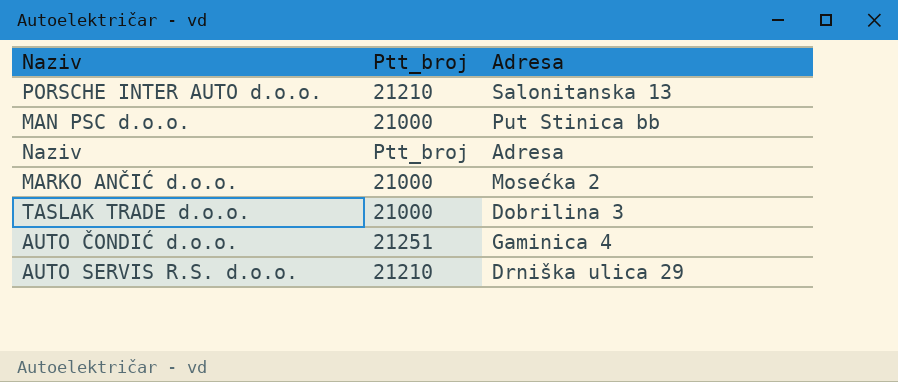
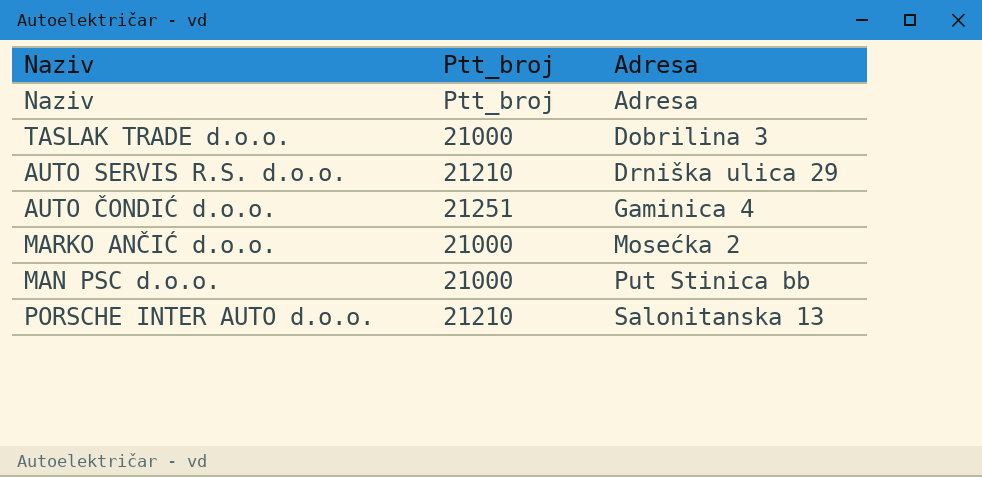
row order: none -> Adresa ascending

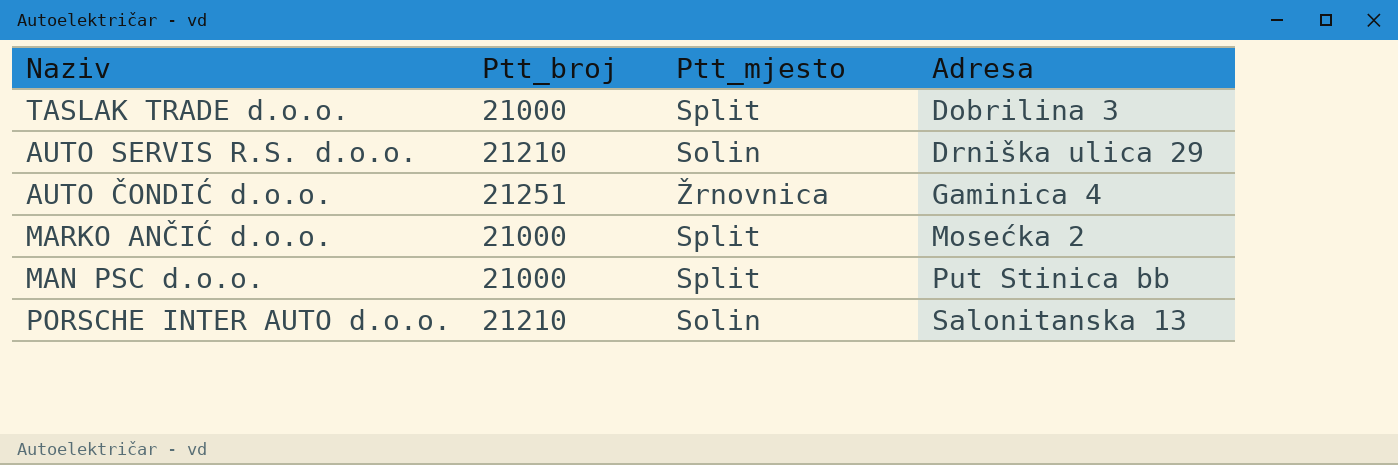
column Ptt_mjesto | position: none -> 3
row Naziv: Ptt_broj | Adresa -> none

